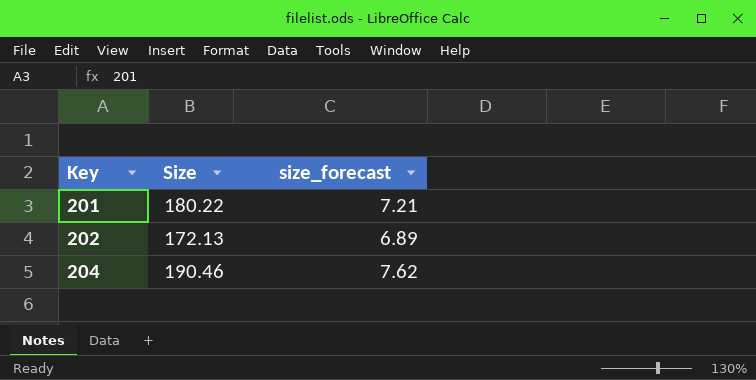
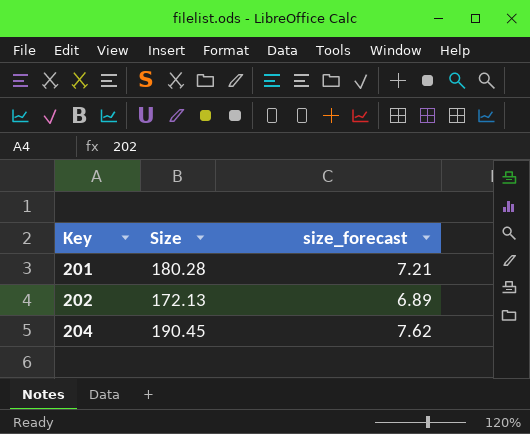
201 | Size: 180.22 -> 180.28
204 | Size: 190.46 -> 190.45

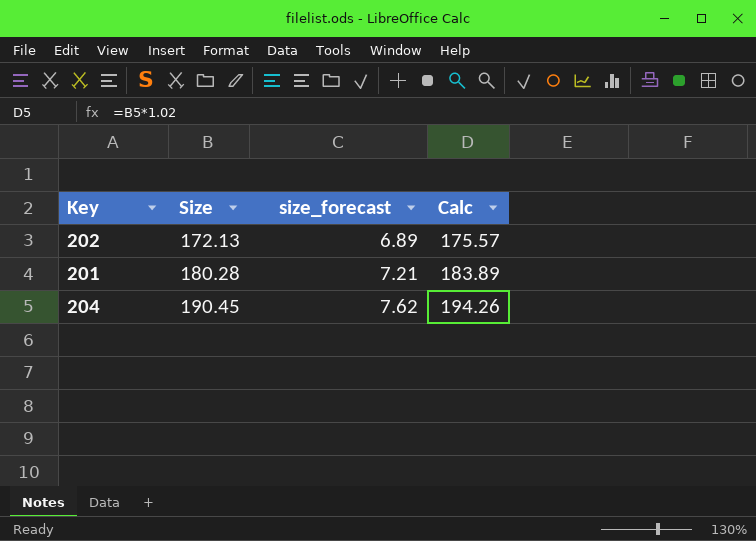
row order: Key ascending -> Size ascending
column Calc | formula: none -> [Size] * 1.02

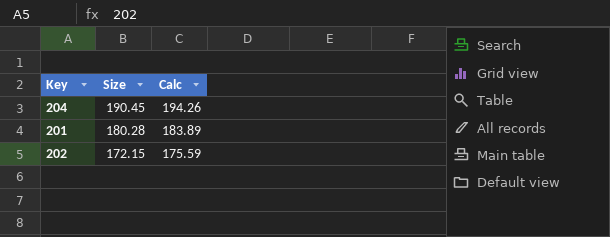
row order: Size ascending -> Size descending
column size_forecast | formula: [Size] * 0.04 -> none
202 | Size: 172.13 -> 172.15
202 | Calc: 175.57 -> 175.59

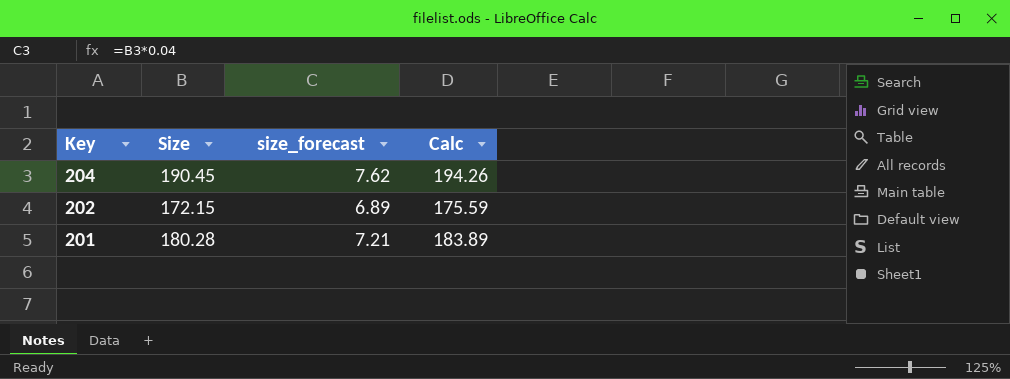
row order: Size descending -> Key descending
column size_forecast | formula: none -> [Size] * 0.04

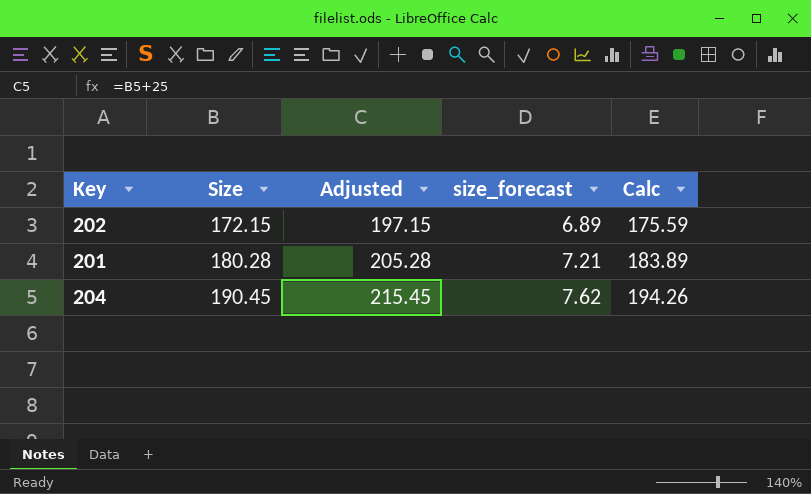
row order: Key descending -> Size ascending
column Adjusted | formula: none -> [Size] + 25

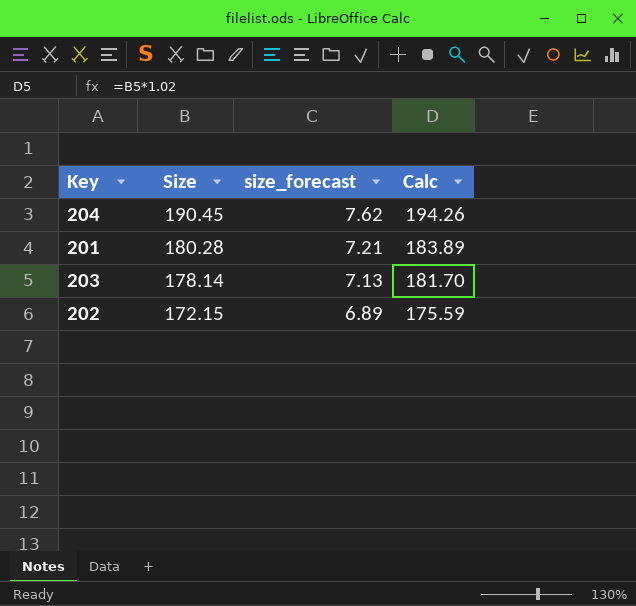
row order: Size ascending -> Size descending
column Adjusted | formula: [Size] + 25 -> none
row 203: none -> 178.14 | 7.13 | 181.70

